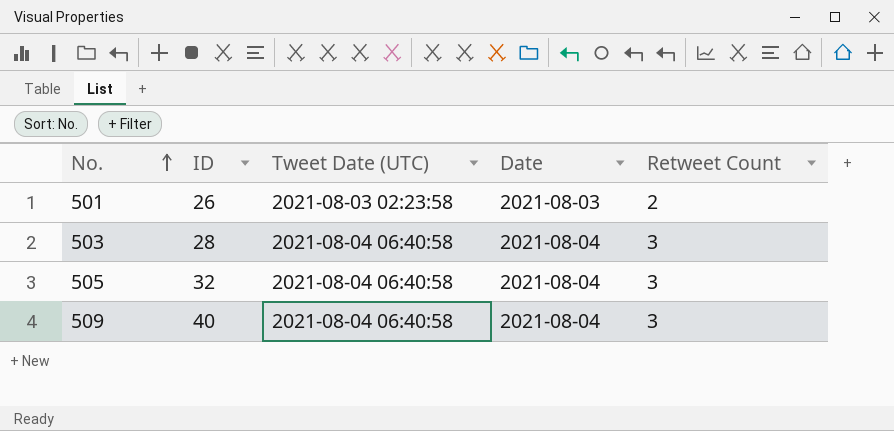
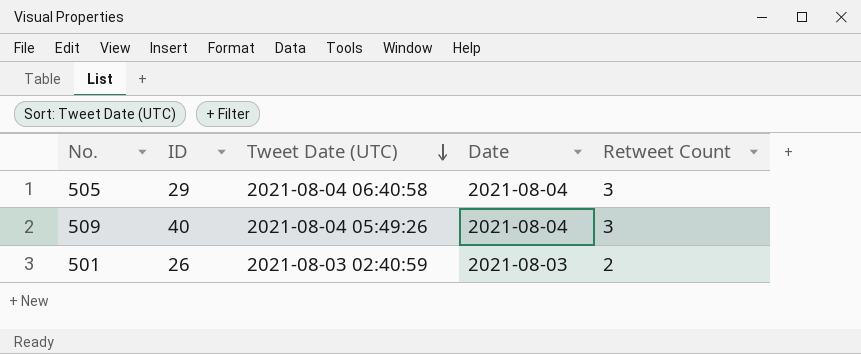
row order: No. ascending -> Tweet Date (UTC) descending
row 503: 28 | 2021-08-04 06:40:58 | 2021-08-04 | 3 -> none
505 | ID: 32 -> 29
509 | Tweet Date (UTC): 2021-08-04 06:40:58 -> 2021-08-04 05:49:26
501 | Tweet Date (UTC): 2021-08-03 02:23:58 -> 2021-08-03 02:40:59

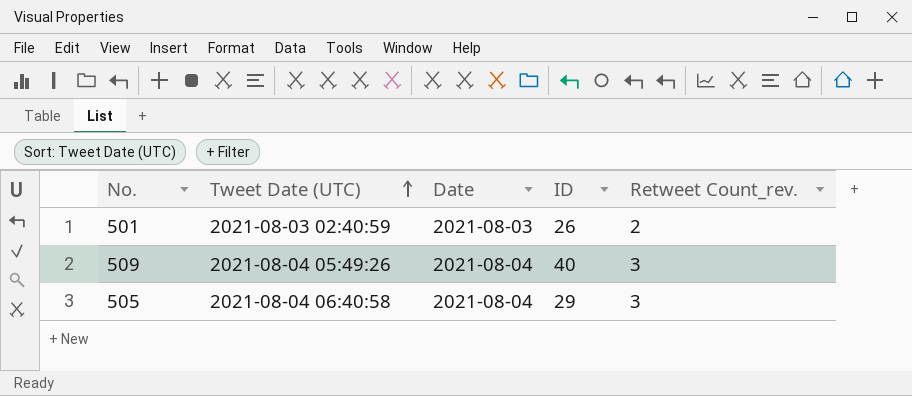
row order: Tweet Date (UTC) descending -> Tweet Date (UTC) ascending
column ID | position: 2 -> 4
column name: Retweet Count -> Retweet Count_rev.

